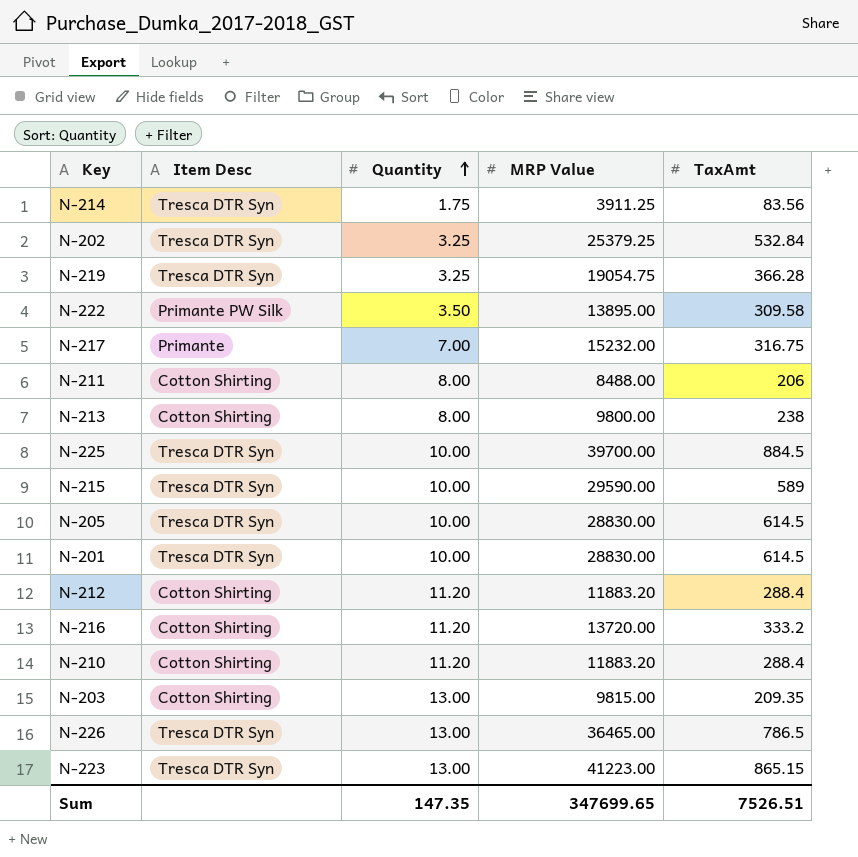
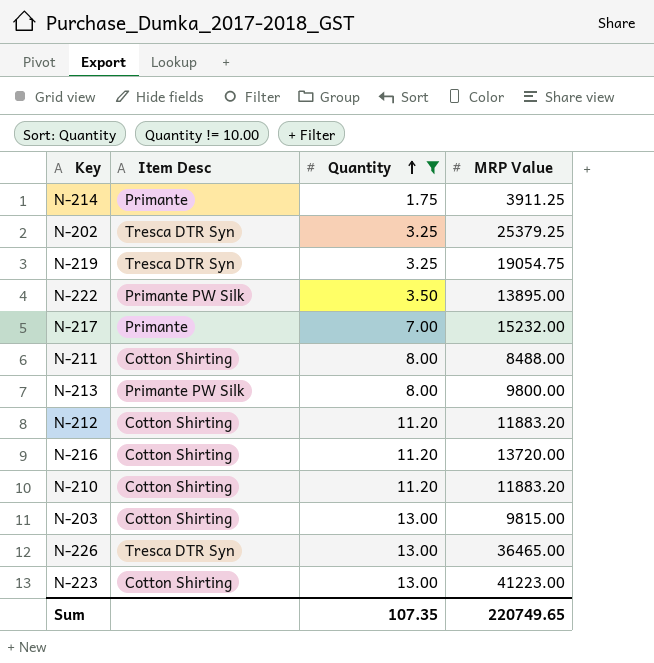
filter: none -> Quantity != 10.00
column TaxAmt | position: 5 -> none
N-214 | Item Desc: Tresca DTR Syn -> Primante
N-213 | Item Desc: Cotton Shirting -> Primante PW Silk
N-223 | Item Desc: Tresca DTR Syn -> Cotton Shirting
Sum | Quantity: 147.35 -> 107.35
Sum | MRP Value: 347699.65 -> 220749.65

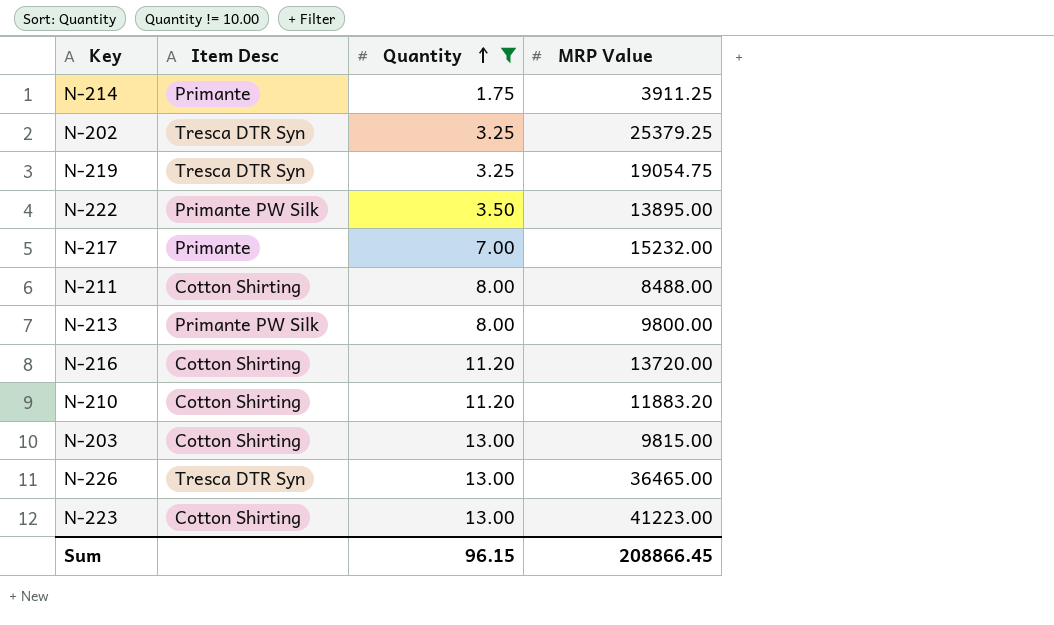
row N-212: Cotton Shirting | 11.20 | 11883.20 -> none
Sum | Quantity: 107.35 -> 96.15
Sum | MRP Value: 220749.65 -> 208866.45

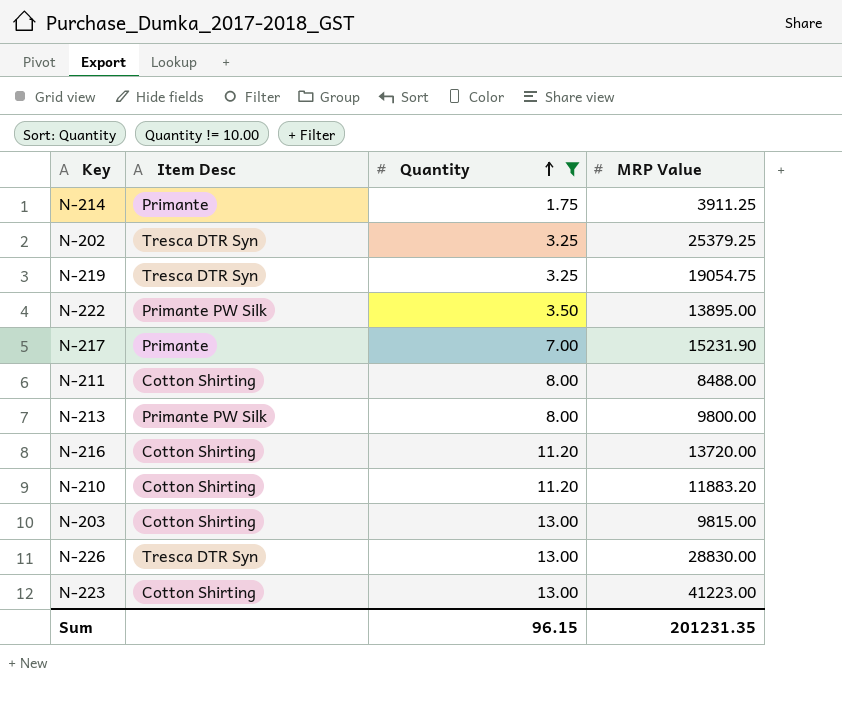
N-217 | MRP Value: 15232.00 -> 15231.90
N-226 | MRP Value: 36465.00 -> 28830.00
Sum | MRP Value: 208866.45 -> 201231.35

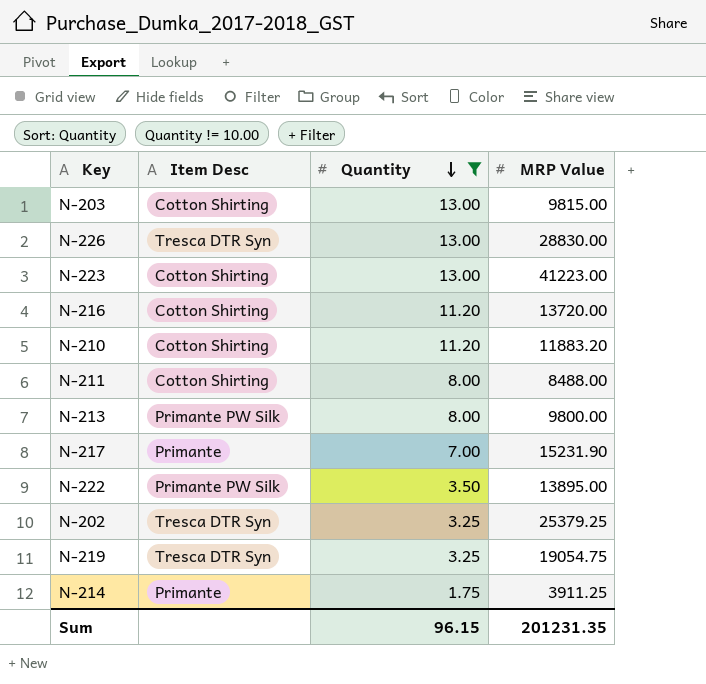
row order: Quantity ascending -> Quantity descending

